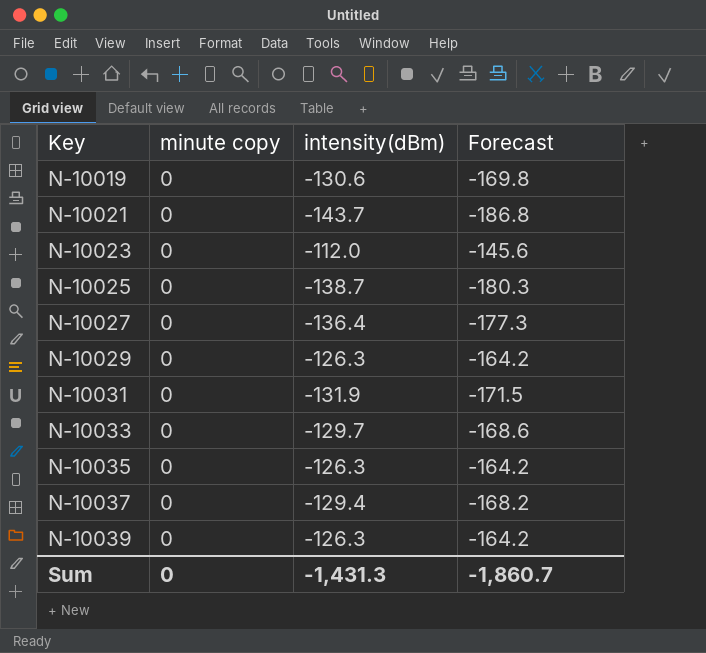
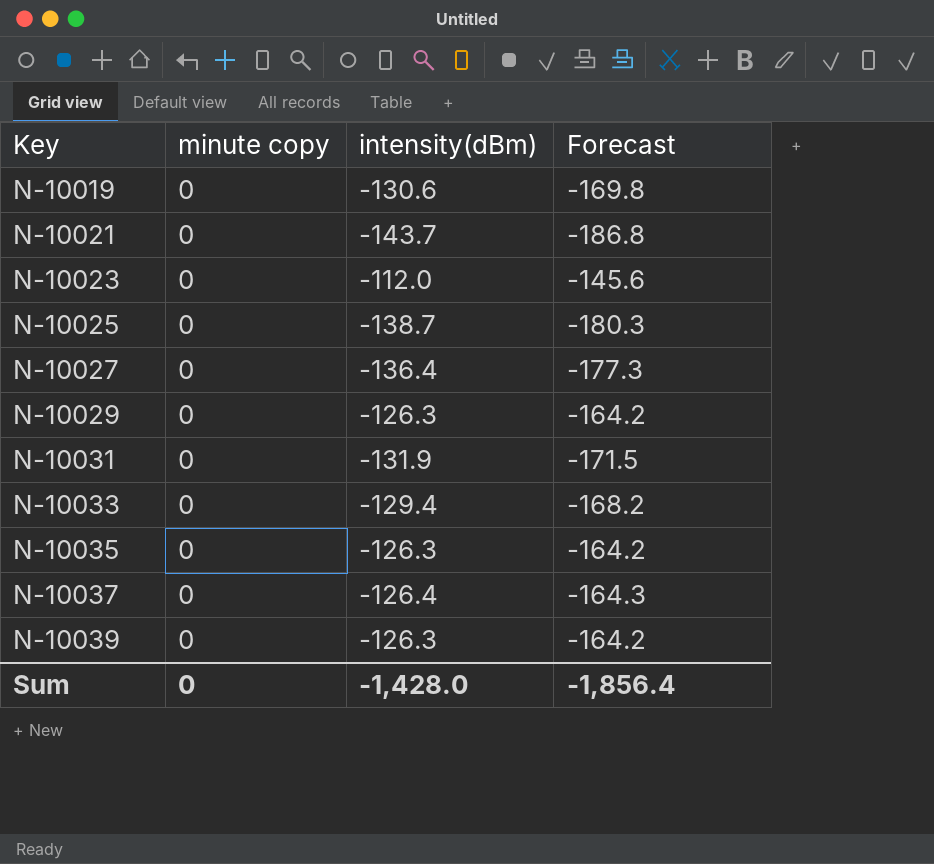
N-10033 | intensity(dBm): -129.7 -> -129.4
N-10033 | Forecast: -168.6 -> -168.2
N-10037 | intensity(dBm): -129.4 -> -126.4
N-10037 | Forecast: -168.2 -> -164.3
Sum | intensity(dBm): -1,431.3 -> -1,428.0
Sum | Forecast: -1,860.7 -> -1,856.4

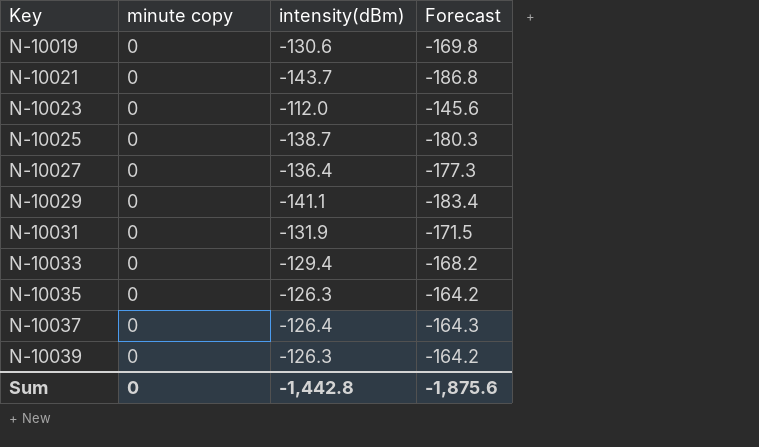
N-10029 | intensity(dBm): -126.3 -> -141.1
N-10029 | Forecast: -164.2 -> -183.4
Sum | intensity(dBm): -1,428.0 -> -1,442.8
Sum | Forecast: -1,856.4 -> -1,875.6

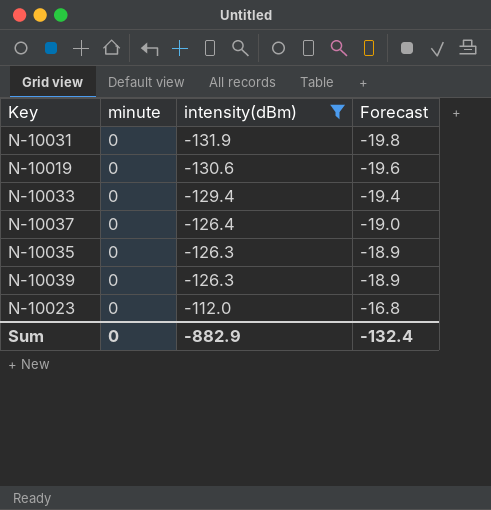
filter: none -> intensity(dBm) >= -131.9
row order: Key ascending -> intensity(dBm) ascending
column name: minute copy -> minute
column Forecast | formula: [intensity(dBm)] * 1.3 -> [intensity(dBm)] * 0.15
Sum | intensity(dBm): -1,442.8 -> -882.9
Sum | Forecast: -1,875.6 -> -132.4

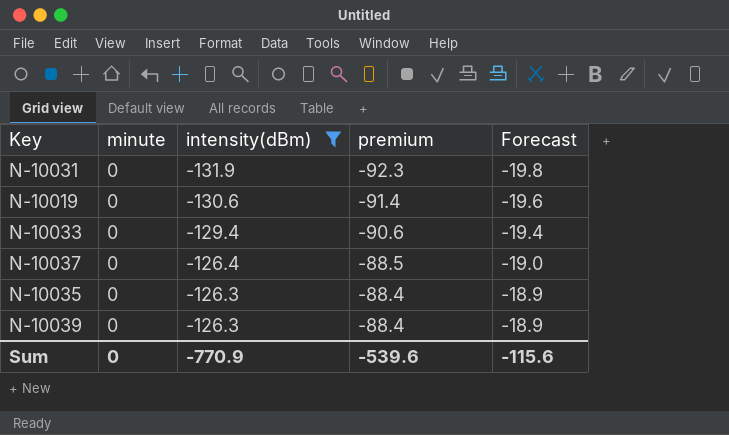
column premium | formula: none -> [intensity(dBm)] * 0.7
row N-10023: 0 | -112.0 | -16.8 -> none
Sum | intensity(dBm): -882.9 -> -770.9
Sum | Forecast: -132.4 -> -115.6

